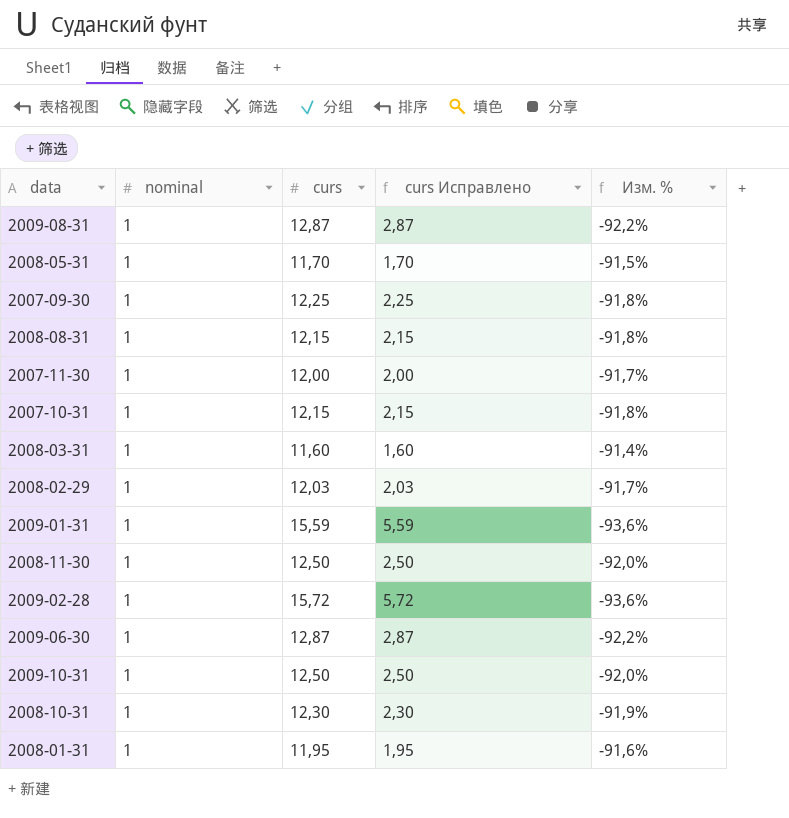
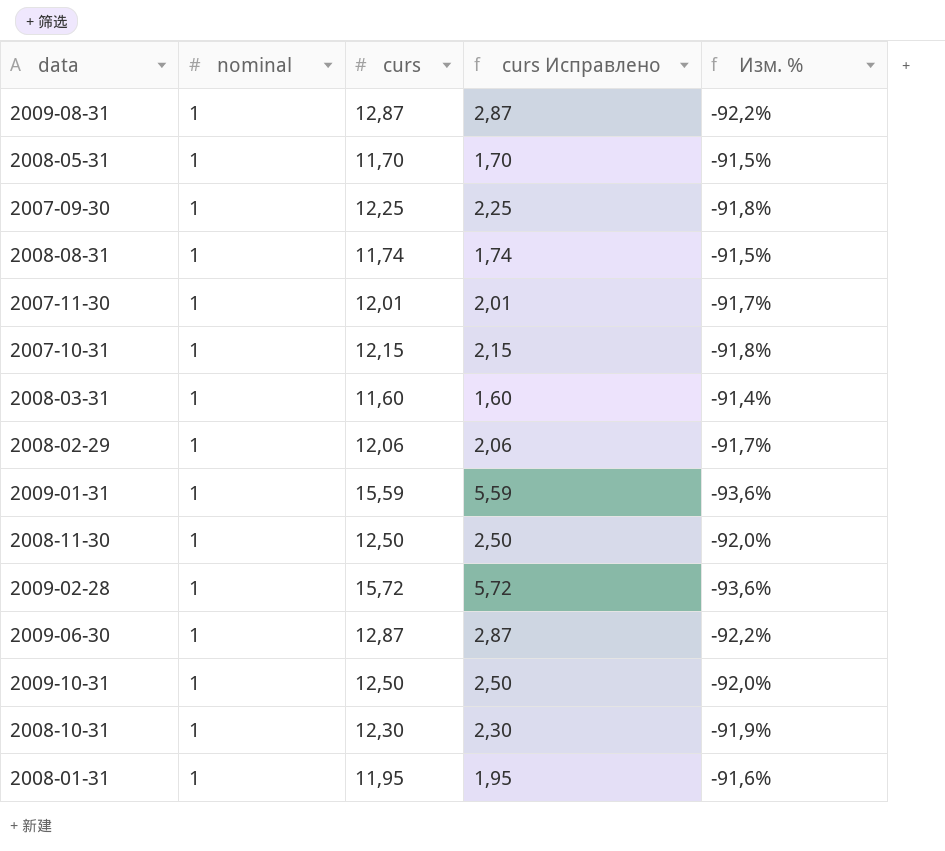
2008-08-31 | curs: 12,15 -> 11,74
2008-08-31 | curs Исправлено: 2,15 -> 1,74
2008-08-31 | Изм. %: -91,8% -> -91,5%
2007-11-30 | curs: 12,00 -> 12,01
2007-11-30 | curs Исправлено: 2,00 -> 2,01
2008-02-29 | curs: 12,03 -> 12,06
2008-02-29 | curs Исправлено: 2,03 -> 2,06

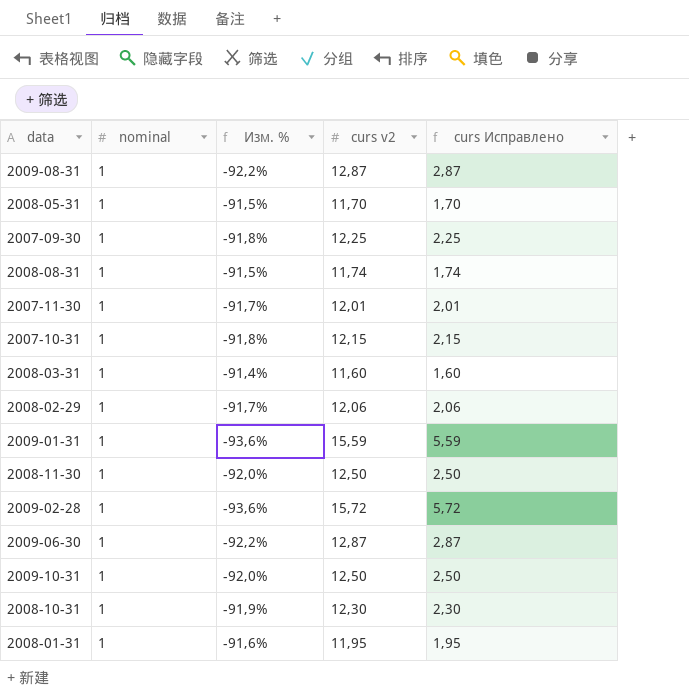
column Изм. % | position: 5 -> 3
column name: curs -> curs v2

